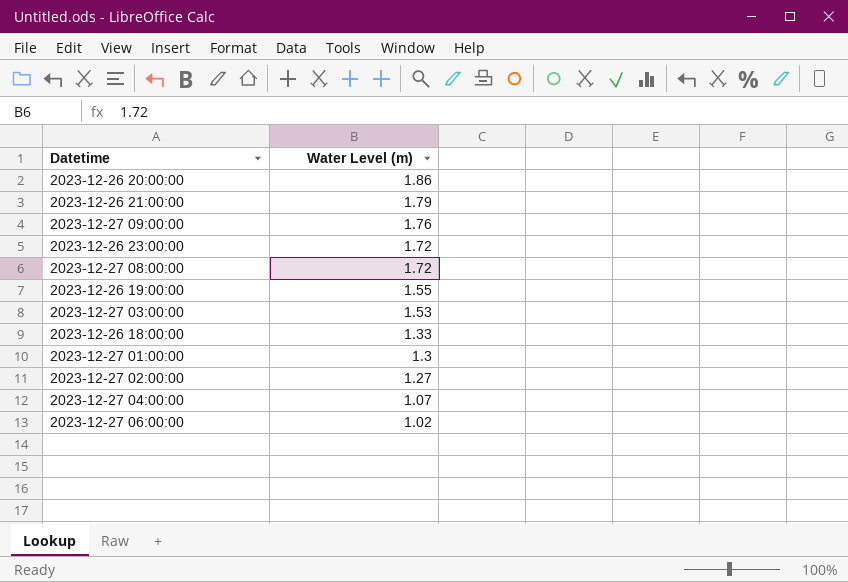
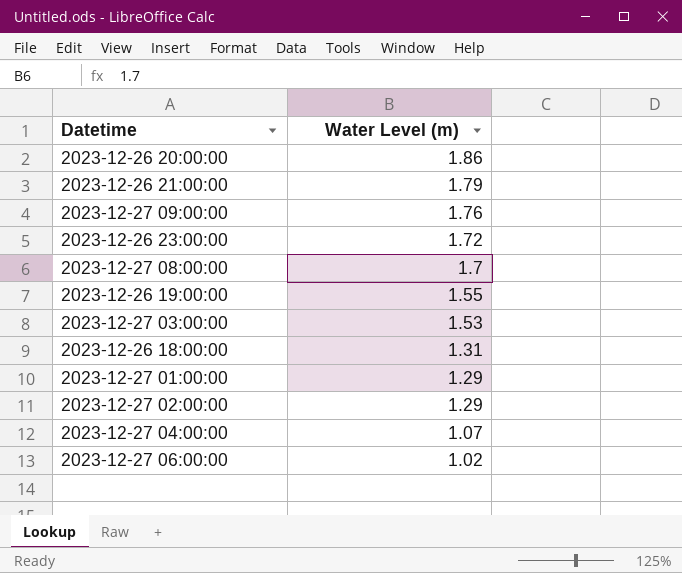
2023-12-27 08:00:00 | Water Level (m): 1.72 -> 1.7
2023-12-26 18:00:00 | Water Level (m): 1.33 -> 1.31
2023-12-27 01:00:00 | Water Level (m): 1.3 -> 1.29
2023-12-27 02:00:00 | Water Level (m): 1.27 -> 1.29

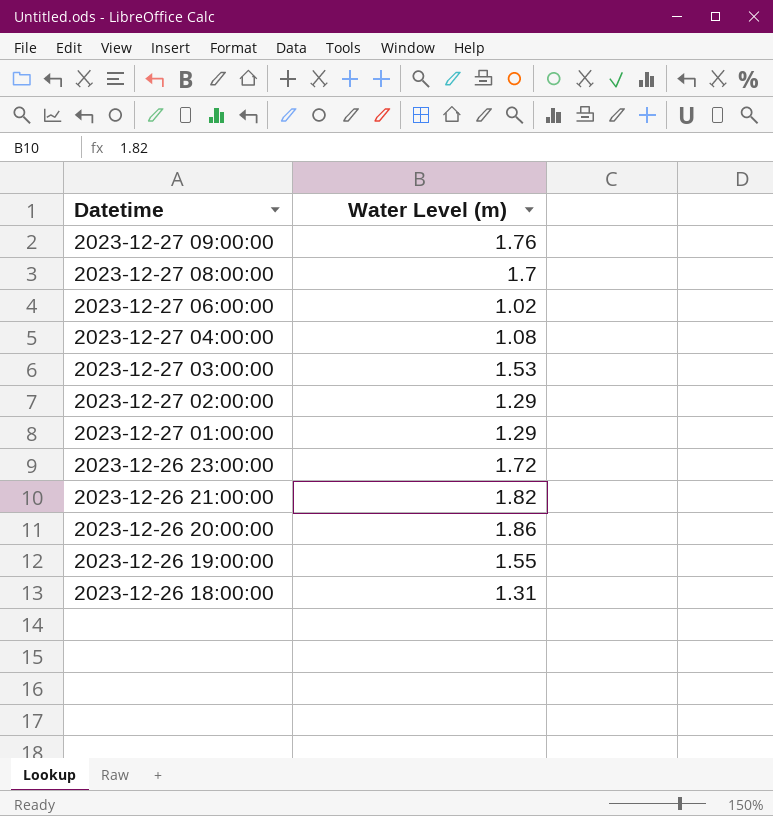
row order: Water Level (m) descending -> Datetime descending
2023-12-27 04:00:00 | Water Level (m): 1.07 -> 1.08
2023-12-26 21:00:00 | Water Level (m): 1.79 -> 1.82

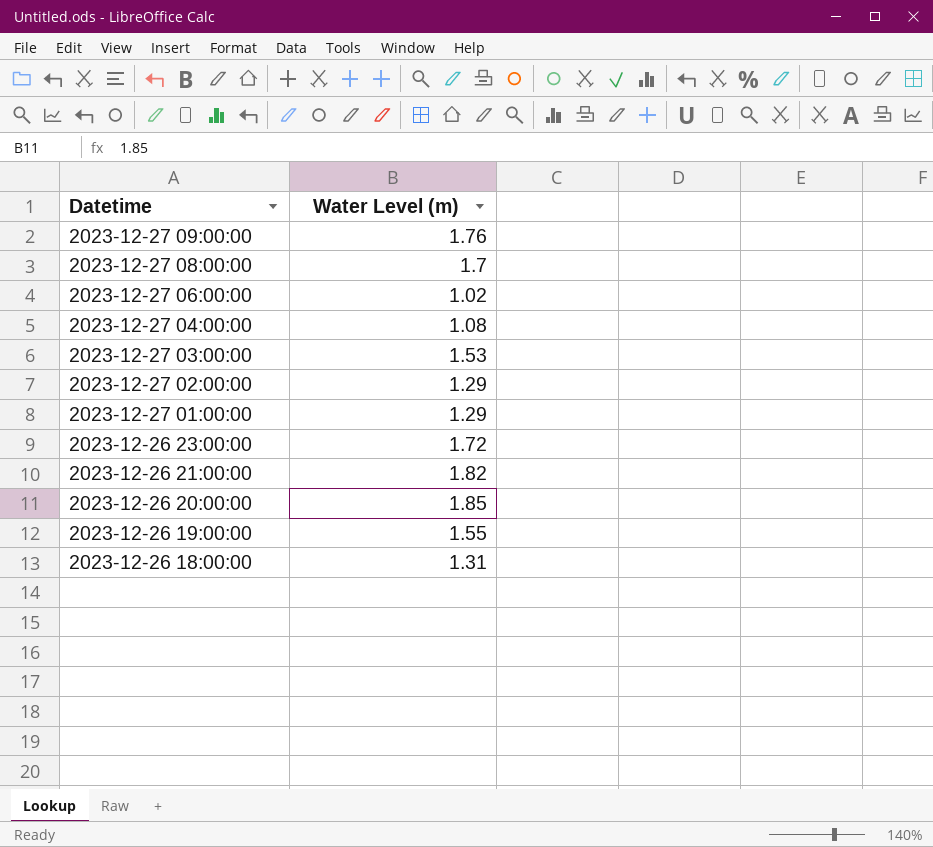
2023-12-26 20:00:00 | Water Level (m): 1.86 -> 1.85

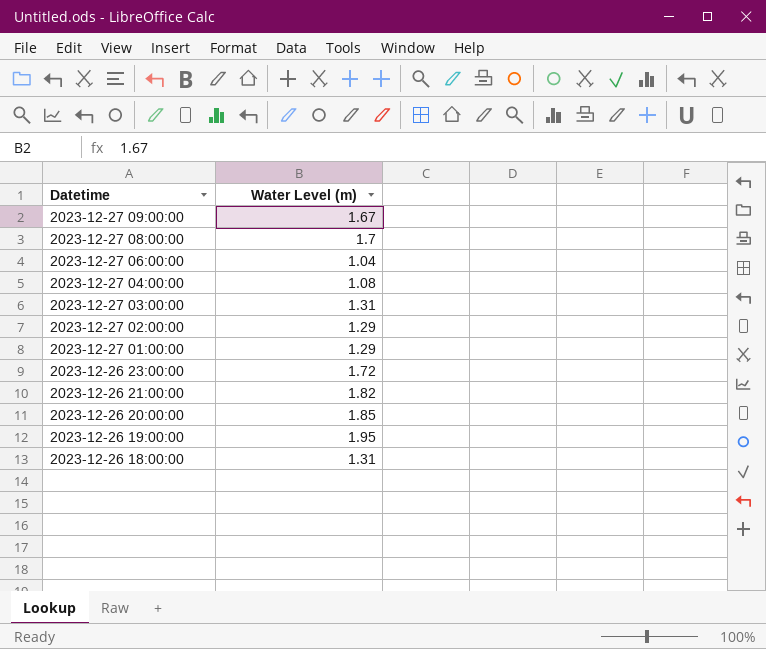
2023-12-27 09:00:00 | Water Level (m): 1.76 -> 1.67
2023-12-27 06:00:00 | Water Level (m): 1.02 -> 1.04
2023-12-27 03:00:00 | Water Level (m): 1.53 -> 1.31
2023-12-26 19:00:00 | Water Level (m): 1.55 -> 1.95

